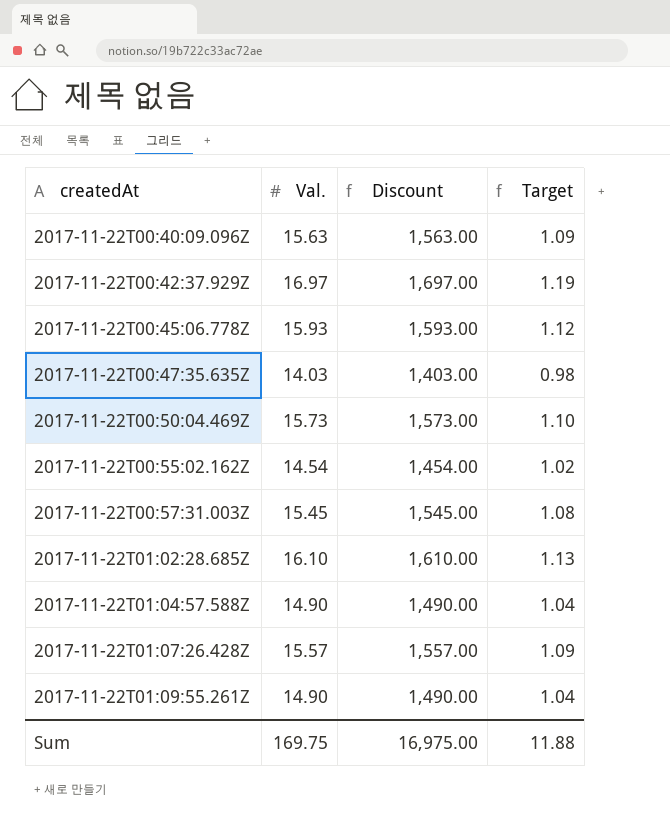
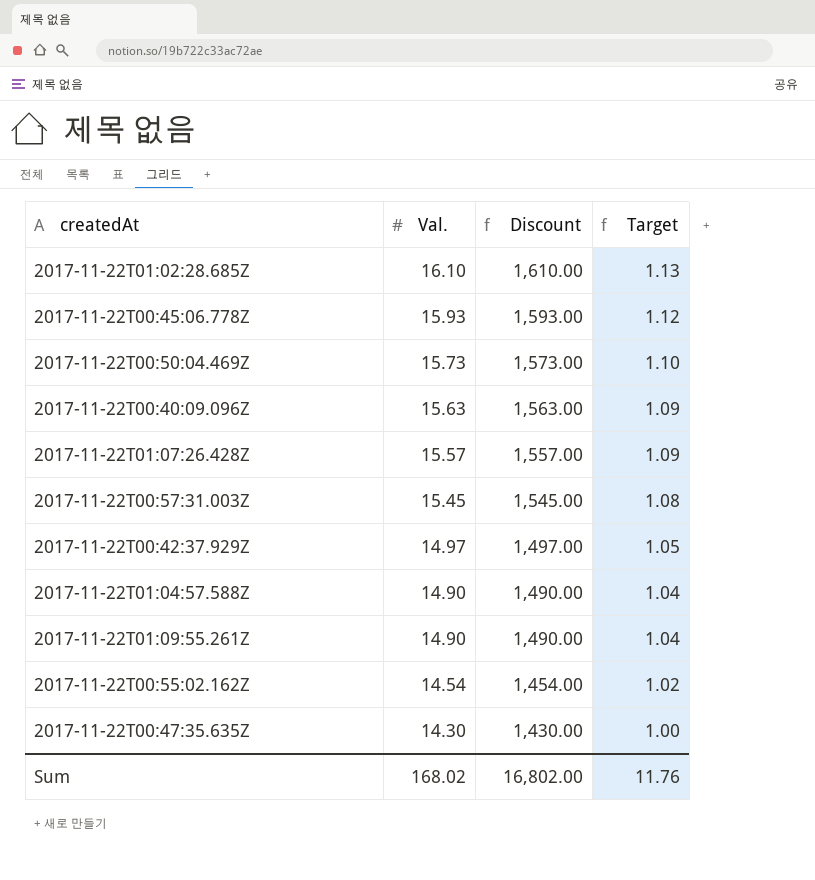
row order: createdAt ascending -> Val. descending
2017-11-22T00:42:37.929Z | Val.: 16.97 -> 14.97
2017-11-22T00:42:37.929Z | Discount: 1,697.00 -> 1,497.00
2017-11-22T00:42:37.929Z | Target: 1.19 -> 1.05
2017-11-22T00:47:35.635Z | Val.: 14.03 -> 14.30
2017-11-22T00:47:35.635Z | Discount: 1,403.00 -> 1,430.00
2017-11-22T00:47:35.635Z | Target: 0.98 -> 1.00
Sum | Val.: 169.75 -> 168.02
Sum | Discount: 16,975.00 -> 16,802.00
Sum | Target: 11.88 -> 11.76

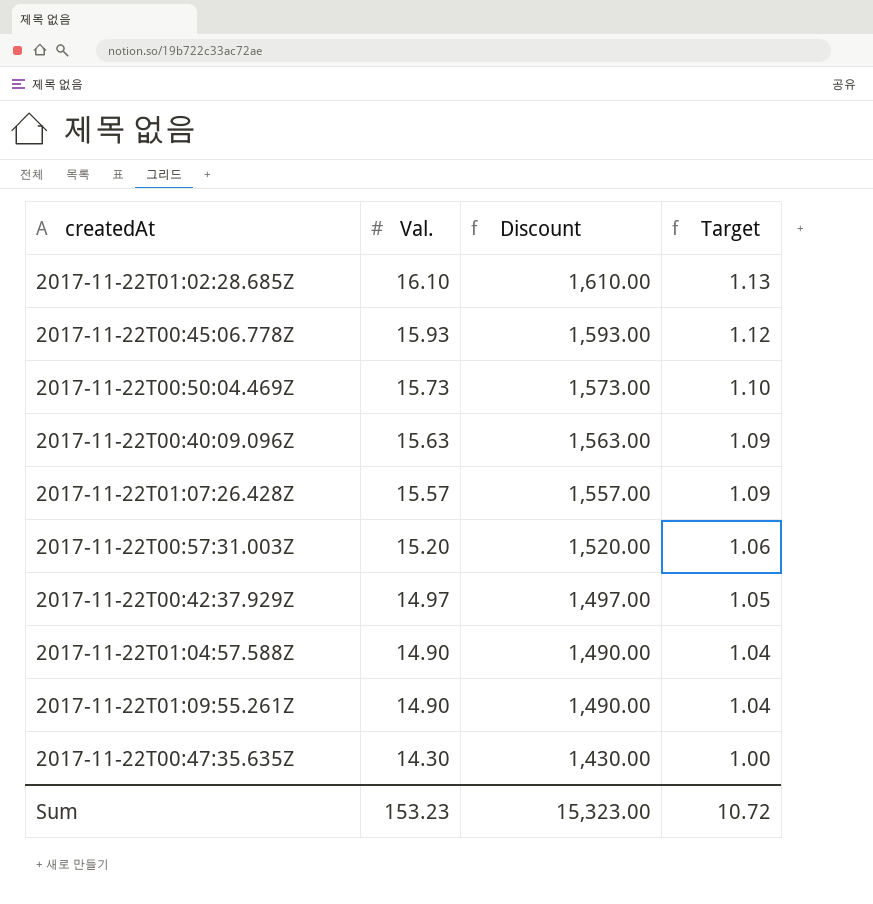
row 2017-11-22T00:55:02.162Z: 14.54 | 1,454.00 | 1.02 -> none
2017-11-22T00:57:31.003Z | Val.: 15.45 -> 15.20
2017-11-22T00:57:31.003Z | Discount: 1,545.00 -> 1,520.00
2017-11-22T00:57:31.003Z | Target: 1.08 -> 1.06
Sum | Val.: 168.02 -> 153.23
Sum | Discount: 16,802.00 -> 15,323.00
Sum | Target: 11.76 -> 10.72

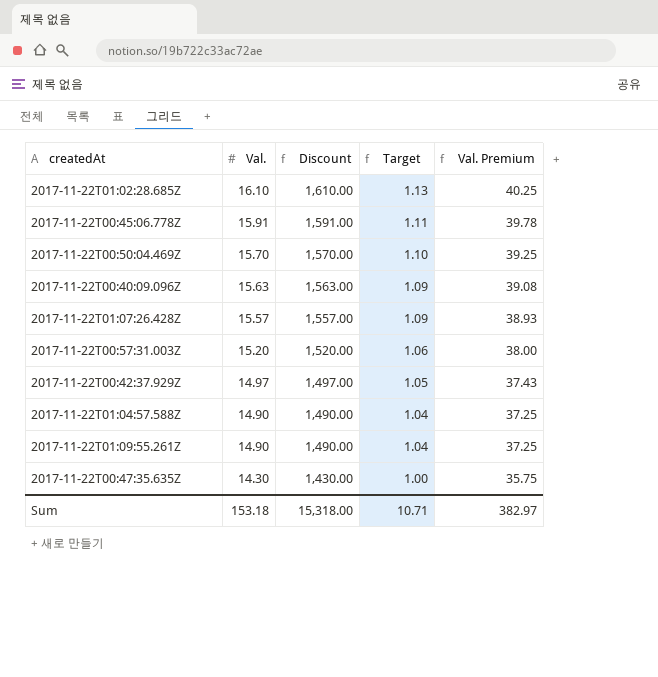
column Val. Premium | formula: none -> [Val.] * 2.5
2017-11-22T00:45:06.778Z | Val.: 15.93 -> 15.91
2017-11-22T00:45:06.778Z | Discount: 1,593.00 -> 1,591.00
2017-11-22T00:45:06.778Z | Target: 1.12 -> 1.11
2017-11-22T00:50:04.469Z | Val.: 15.73 -> 15.70
2017-11-22T00:50:04.469Z | Discount: 1,573.00 -> 1,570.00
Sum | Val.: 153.23 -> 153.18
Sum | Discount: 15,323.00 -> 15,318.00
Sum | Target: 10.72 -> 10.71

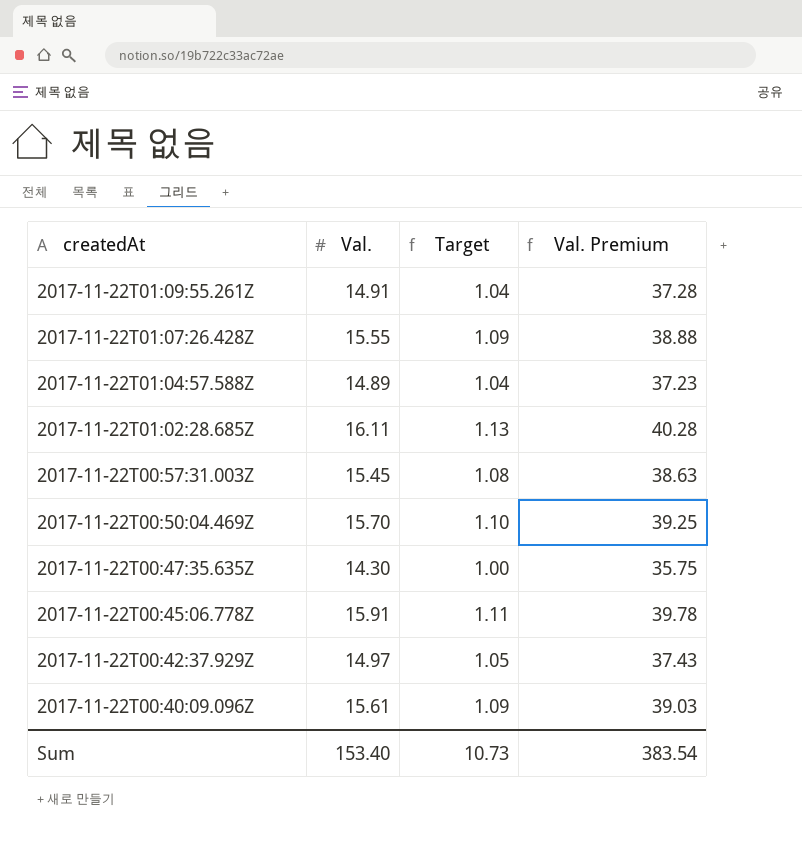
row order: Val. descending -> createdAt descending
column Discount | formula: [Val.] * 100 -> none
2017-11-22T01:09:55.261Z | Val.: 14.90 -> 14.91
2017-11-22T01:09:55.261Z | Val. Premium: 37.25 -> 37.28
2017-11-22T01:07:26.428Z | Val.: 15.57 -> 15.55
2017-11-22T01:07:26.428Z | Val. Premium: 38.93 -> 38.88
2017-11-22T01:04:57.588Z | Val.: 14.90 -> 14.89
2017-11-22T01:04:57.588Z | Val. Premium: 37.25 -> 37.23
2017-11-22T01:02:28.685Z | Val.: 16.10 -> 16.11
2017-11-22T01:02:28.685Z | Val. Premium: 40.25 -> 40.28
2017-11-22T00:57:31.003Z | Val.: 15.20 -> 15.45
2017-11-22T00:57:31.003Z | Target: 1.06 -> 1.08
2017-11-22T00:57:31.003Z | Val. Premium: 38.00 -> 38.63
2017-11-22T00:40:09.096Z | Val.: 15.63 -> 15.61
2017-11-22T00:40:09.096Z | Val. Premium: 39.08 -> 39.03
Sum | Val.: 153.18 -> 153.40
Sum | Target: 10.71 -> 10.73
Sum | Val. Premium: 382.97 -> 383.54

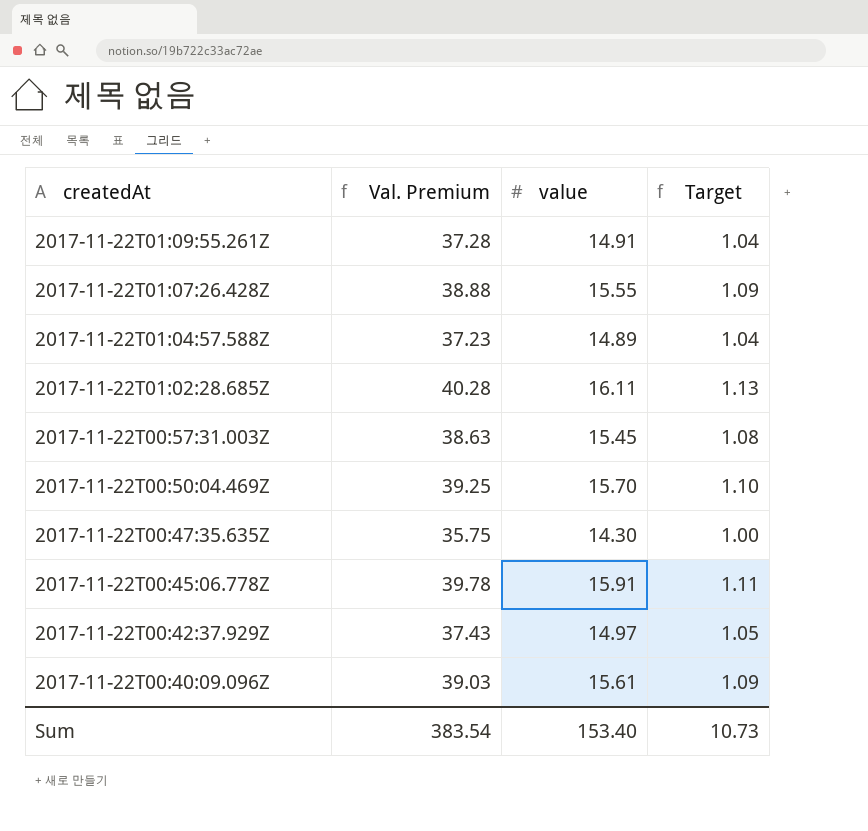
column Val. Premium | position: 4 -> 2
column name: Val. -> value

